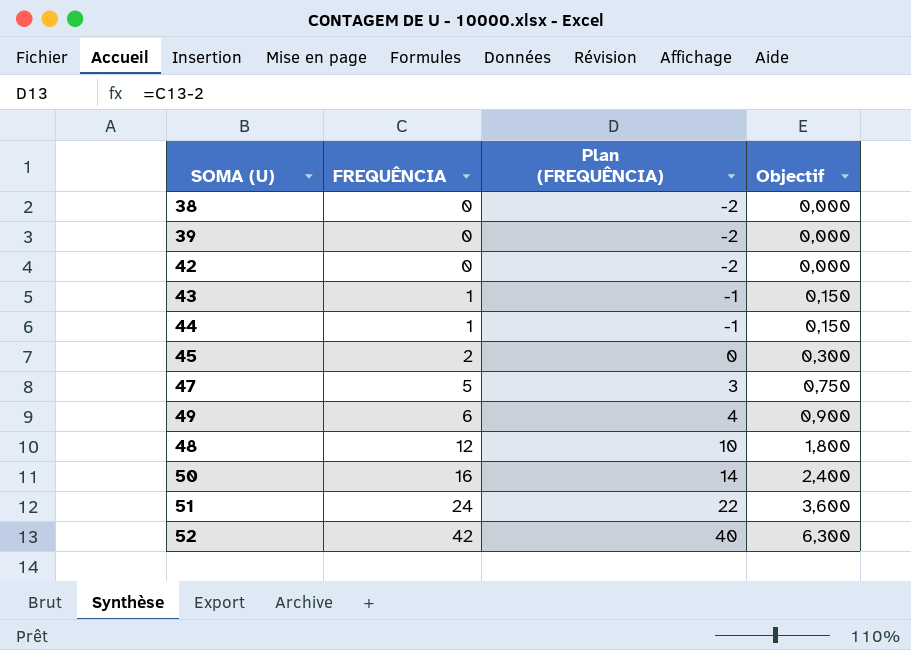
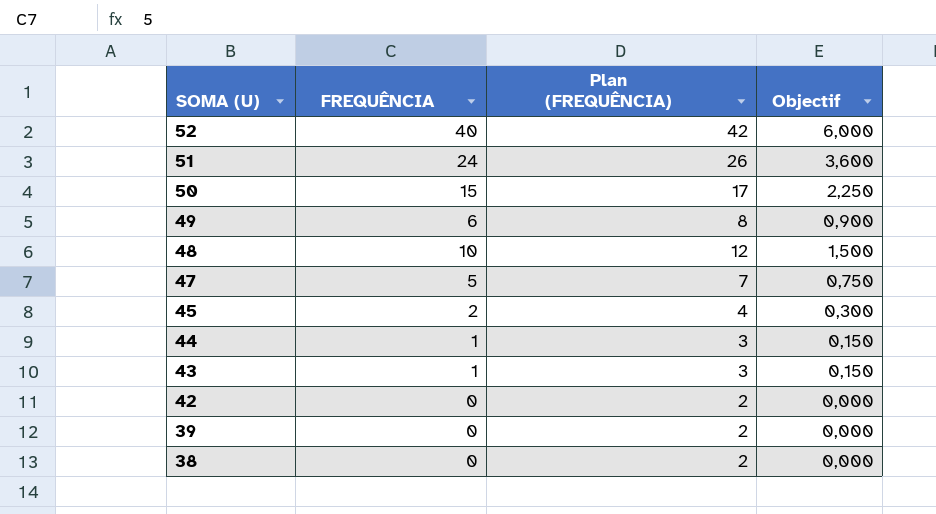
row order: FREQUÊNCIA ascending -> SOMA (U) descending
column Plan (FREQUÊNCIA) | formula: [FREQUÊNCIA] - 2 -> [FREQUÊNCIA] + 2
52 | FREQUÊNCIA: 42 -> 40
52 | Objectif: 6,300 -> 6,000
50 | FREQUÊNCIA: 16 -> 15
50 | Objectif: 2,400 -> 2,250
48 | FREQUÊNCIA: 12 -> 10
48 | Objectif: 1,800 -> 1,500

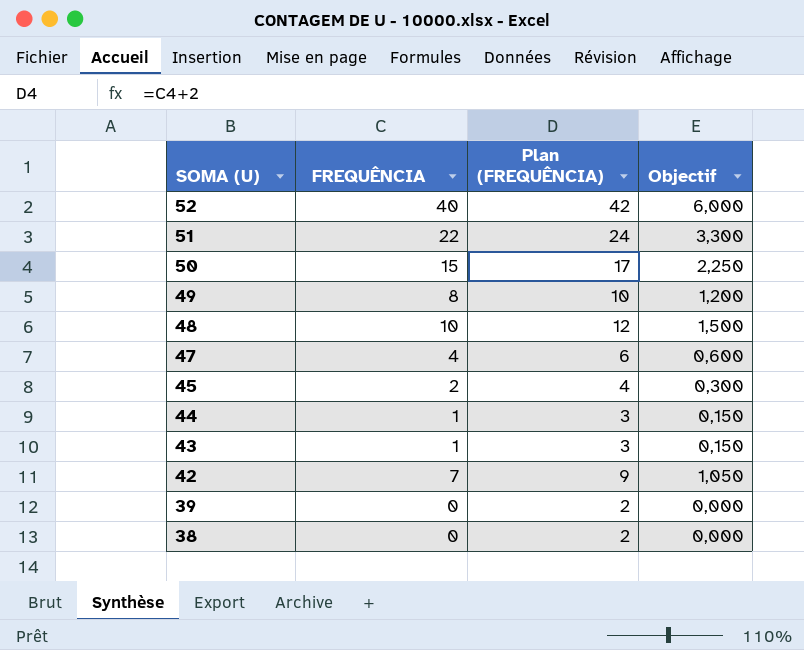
51 | FREQUÊNCIA: 24 -> 22
51 | Plan (FREQUÊNCIA): 26 -> 24
51 | Objectif: 3,600 -> 3,300
49 | FREQUÊNCIA: 6 -> 8
49 | Plan (FREQUÊNCIA): 8 -> 10
49 | Objectif: 0,900 -> 1,200
47 | FREQUÊNCIA: 5 -> 4
47 | Plan (FREQUÊNCIA): 7 -> 6
47 | Objectif: 0,750 -> 0,600
42 | FREQUÊNCIA: 0 -> 7
42 | Plan (FREQUÊNCIA): 2 -> 9
42 | Objectif: 0,000 -> 1,050

